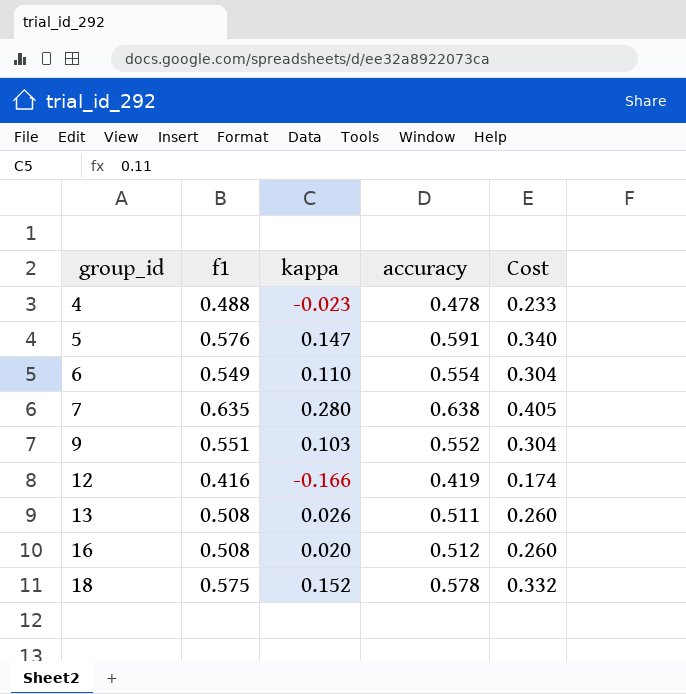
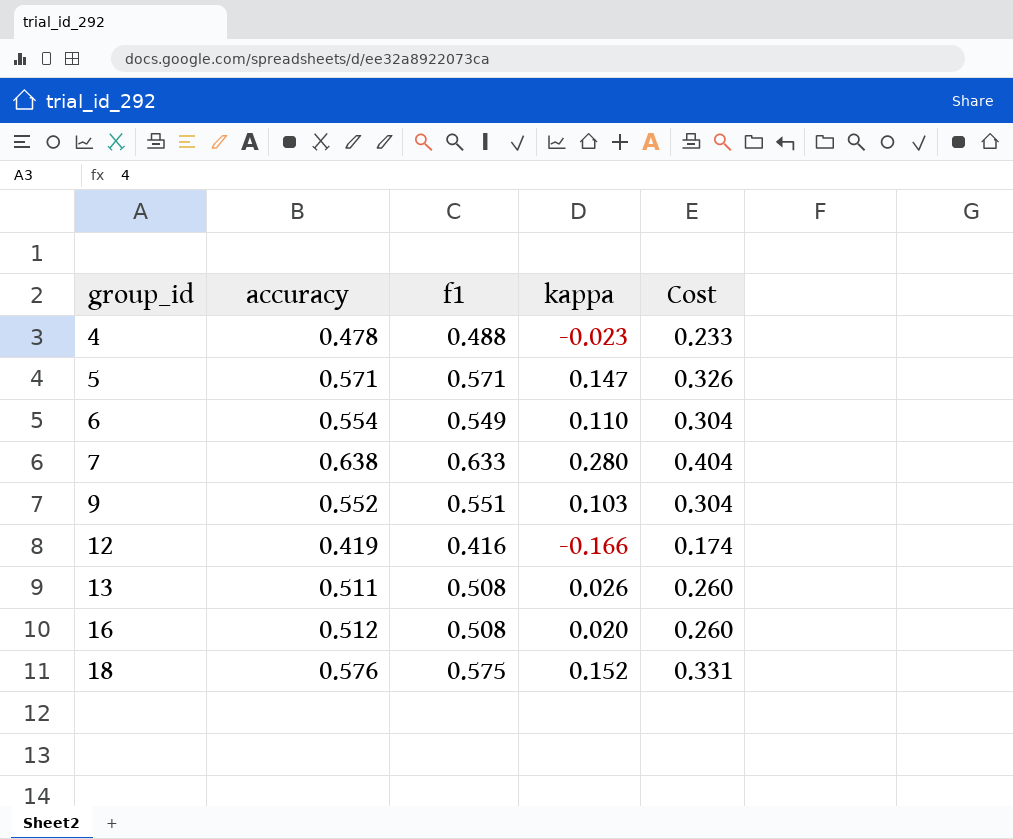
column accuracy | position: 4 -> 2
5 | accuracy: 0.591 -> 0.571
5 | f1: 0.576 -> 0.571
5 | Cost: 0.340 -> 0.326
7 | f1: 0.635 -> 0.633
7 | Cost: 0.405 -> 0.404
18 | accuracy: 0.578 -> 0.576
18 | Cost: 0.332 -> 0.331

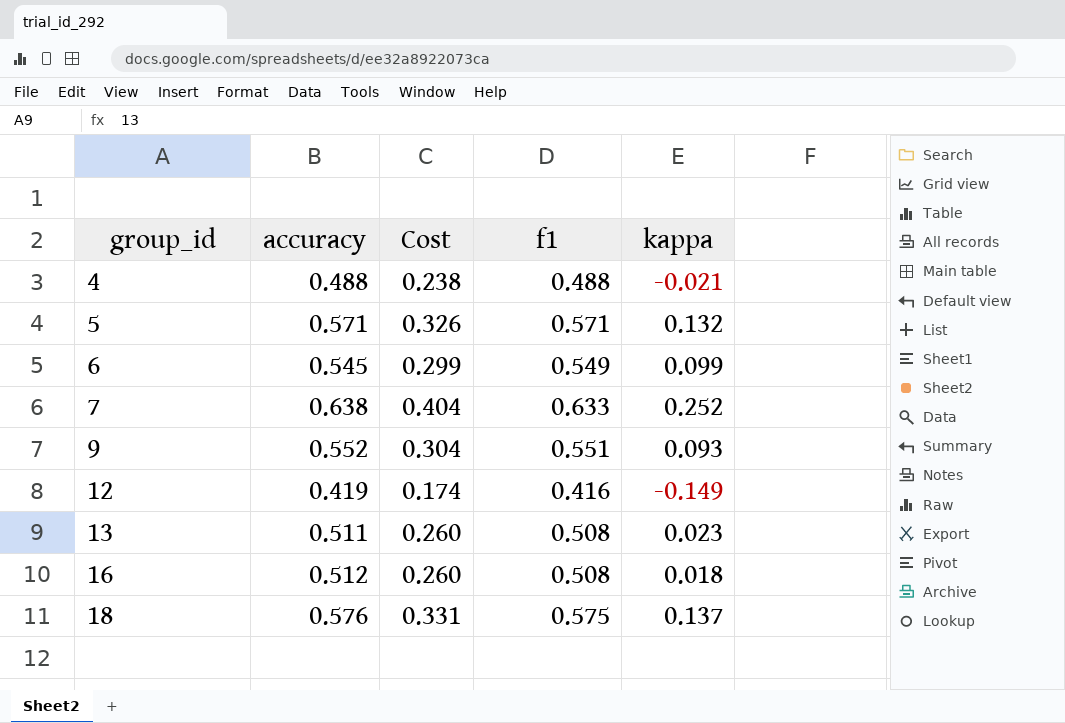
column Cost | position: 5 -> 3
4 | accuracy: 0.478 -> 0.488
4 | Cost: 0.233 -> 0.238
4 | kappa: -0.023 -> -0.021
5 | kappa: 0.147 -> 0.132
6 | accuracy: 0.554 -> 0.545
6 | Cost: 0.304 -> 0.299
6 | kappa: 0.110 -> 0.099
7 | kappa: 0.280 -> 0.252
9 | kappa: 0.103 -> 0.093
12 | kappa: -0.166 -> -0.149
13 | kappa: 0.026 -> 0.023
16 | kappa: 0.020 -> 0.018
18 | kappa: 0.152 -> 0.137

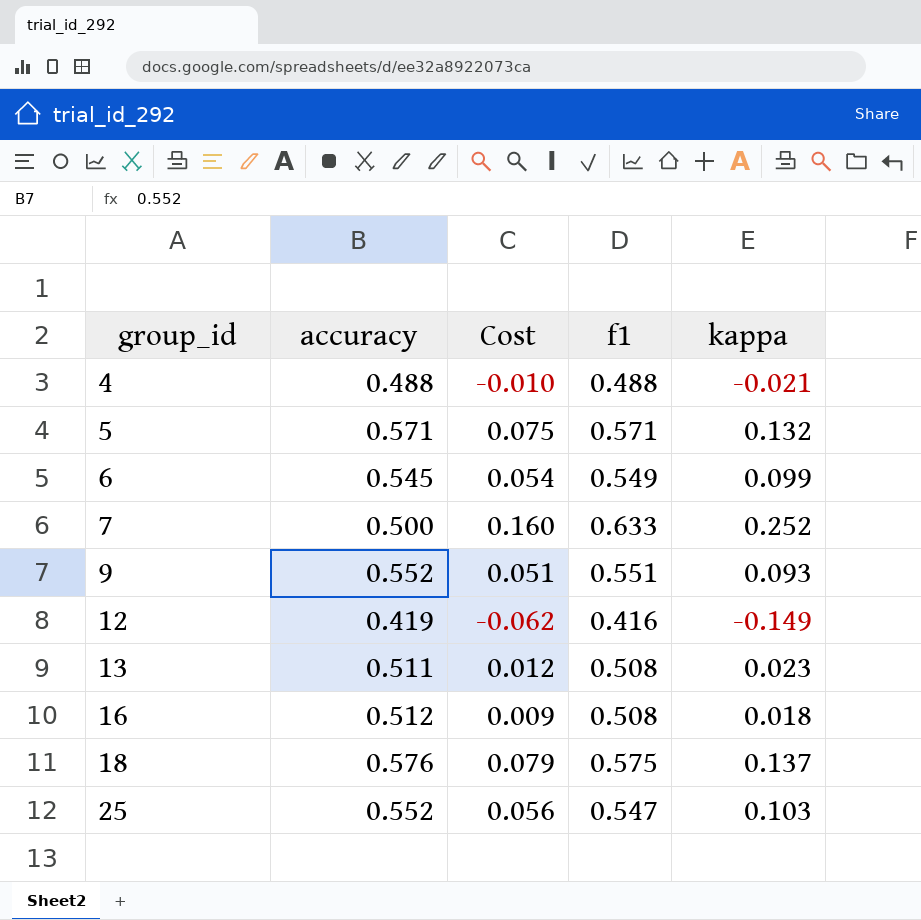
column Cost | formula: [accuracy] * [f1] -> [f1] * [kappa]
7 | accuracy: 0.638 -> 0.500
row 25: none -> 0.552 | 0.056 | 0.547 | 0.103

